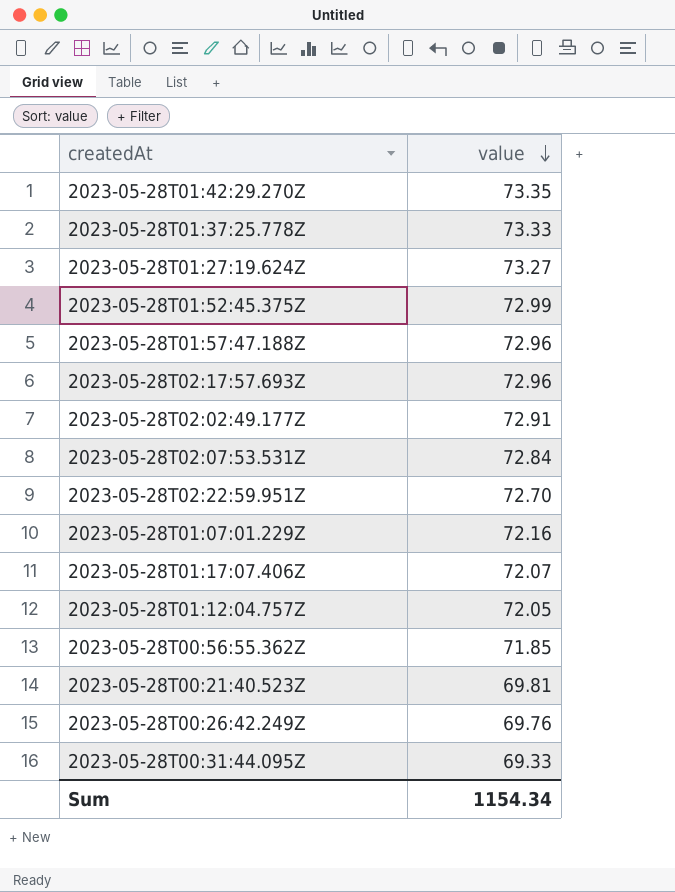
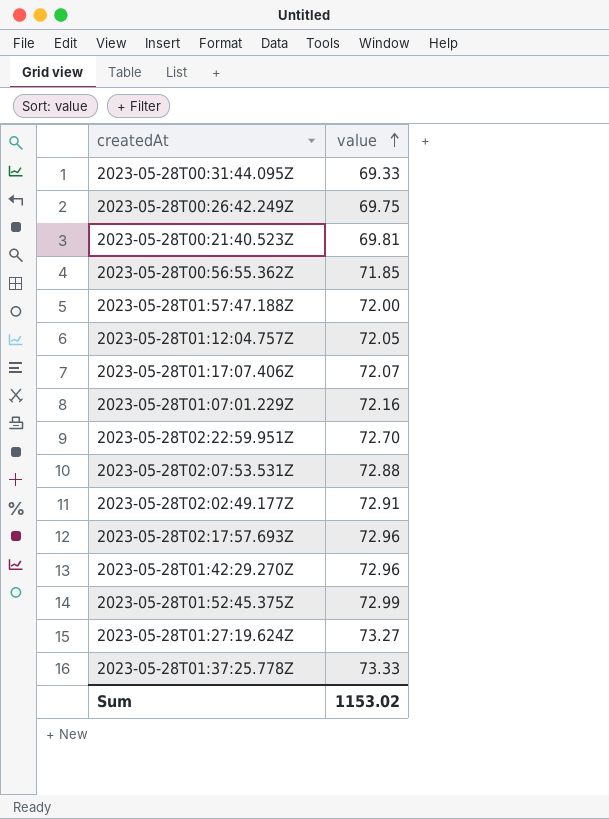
row order: value descending -> value ascending
2023-05-28T00:26:42.249Z | value: 69.76 -> 69.75
2023-05-28T01:57:47.188Z | value: 72.96 -> 72.00
2023-05-28T02:07:53.531Z | value: 72.84 -> 72.88
2023-05-28T01:42:29.270Z | value: 73.35 -> 72.96
Sum | value: 1154.34 -> 1153.02

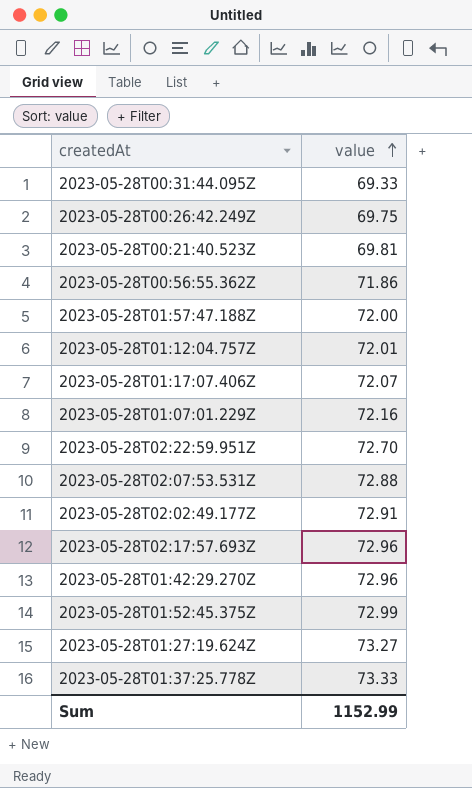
2023-05-28T00:56:55.362Z | value: 71.85 -> 71.86
2023-05-28T01:12:04.757Z | value: 72.05 -> 72.01
Sum | value: 1153.02 -> 1152.99

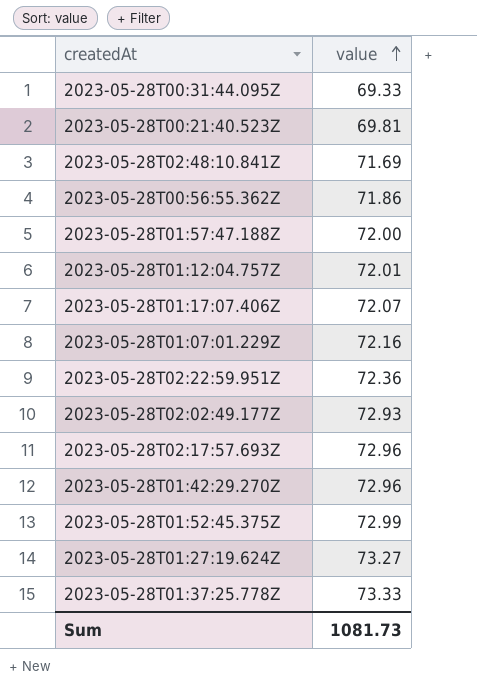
row 2023-05-28T00:26:42.249Z: 69.75 -> none
row 2023-05-28T02:07:53.531Z: 72.88 -> none
row 2023-05-28T02:48:10.841Z: none -> 71.69
2023-05-28T02:22:59.951Z | value: 72.70 -> 72.36
2023-05-28T02:02:49.177Z | value: 72.91 -> 72.93
Sum | value: 1152.99 -> 1081.73

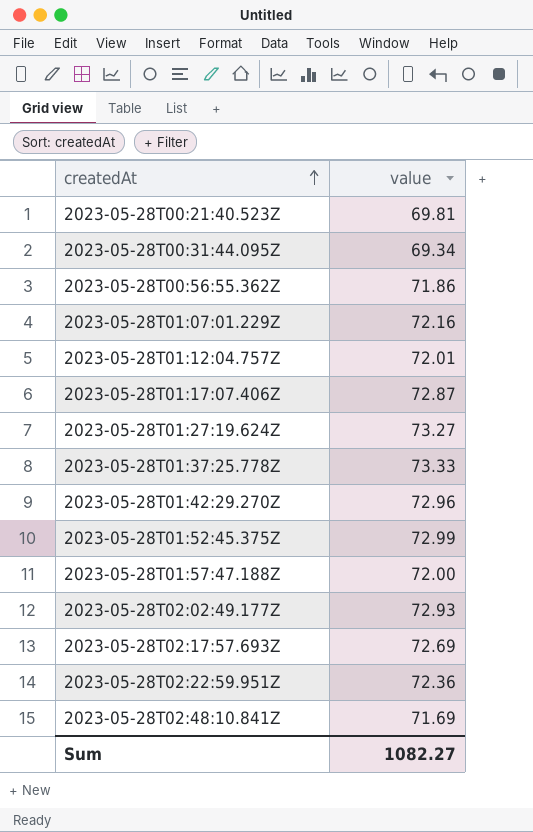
row order: value ascending -> createdAt ascending
2023-05-28T00:31:44.095Z | value: 69.33 -> 69.34
2023-05-28T01:17:07.406Z | value: 72.07 -> 72.87
2023-05-28T02:17:57.693Z | value: 72.96 -> 72.69
Sum | value: 1081.73 -> 1082.27

